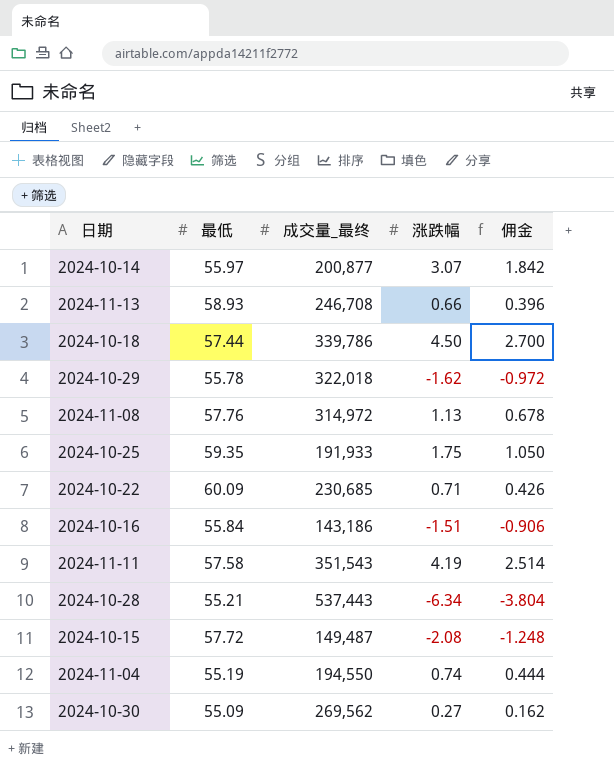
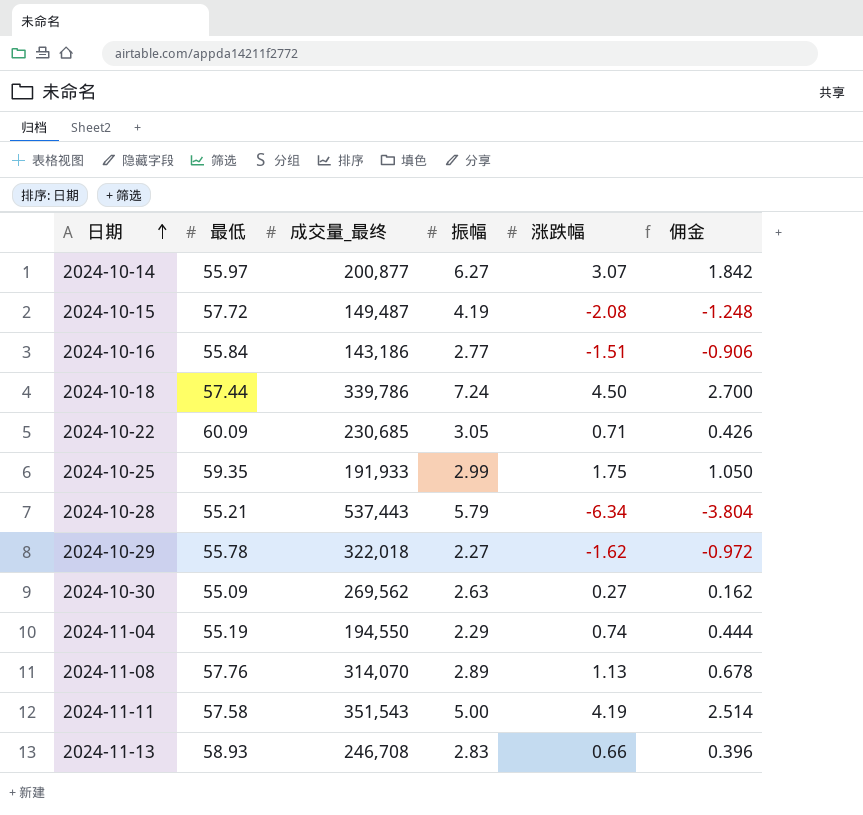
row order: none -> 日期 ascending
column 振幅 | position: none -> 4
2024-11-08 | 成交量_最终: 314,972 -> 314,070

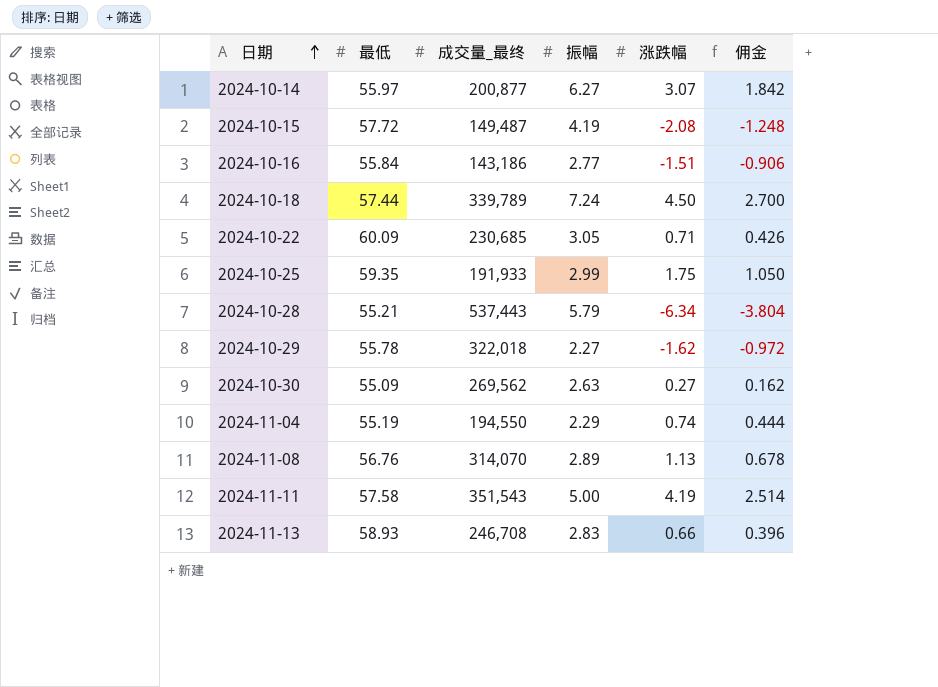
2024-10-18 | 成交量_最终: 339,786 -> 339,789
2024-11-08 | 最低: 57.76 -> 56.76

